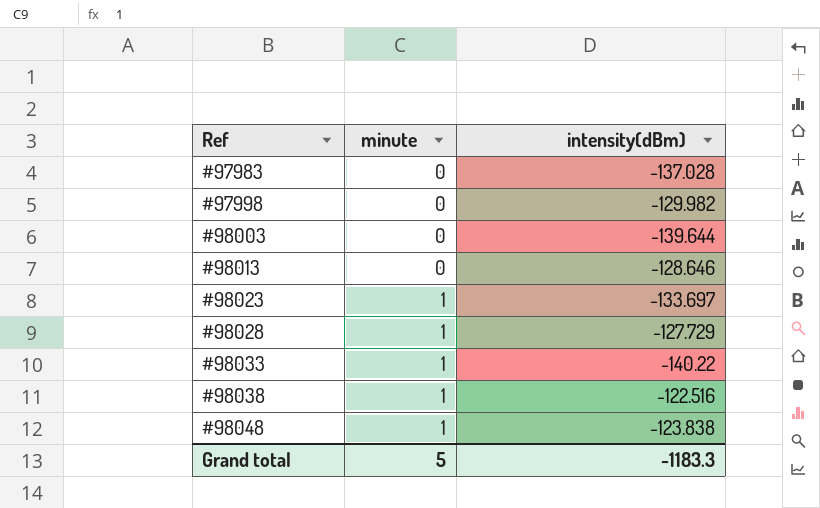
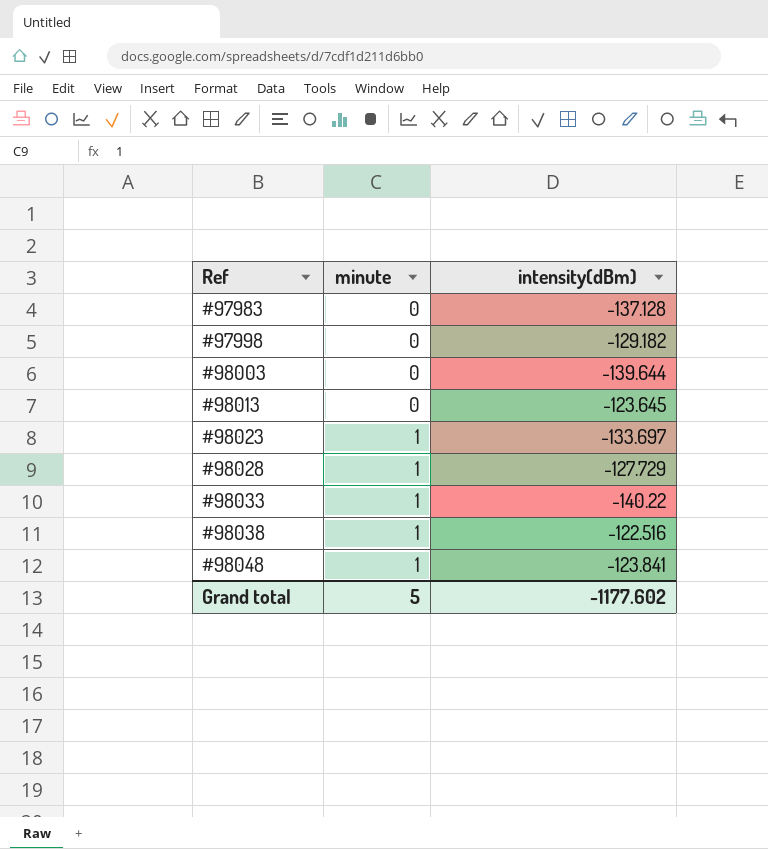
#97983 | intensity(dBm): -137.028 -> -137.128
#97998 | intensity(dBm): -129.982 -> -129.182
#98013 | intensity(dBm): -128.646 -> -123.645
#98048 | intensity(dBm): -123.838 -> -123.841
Grand total | intensity(dBm): -1183.3 -> -1177.602

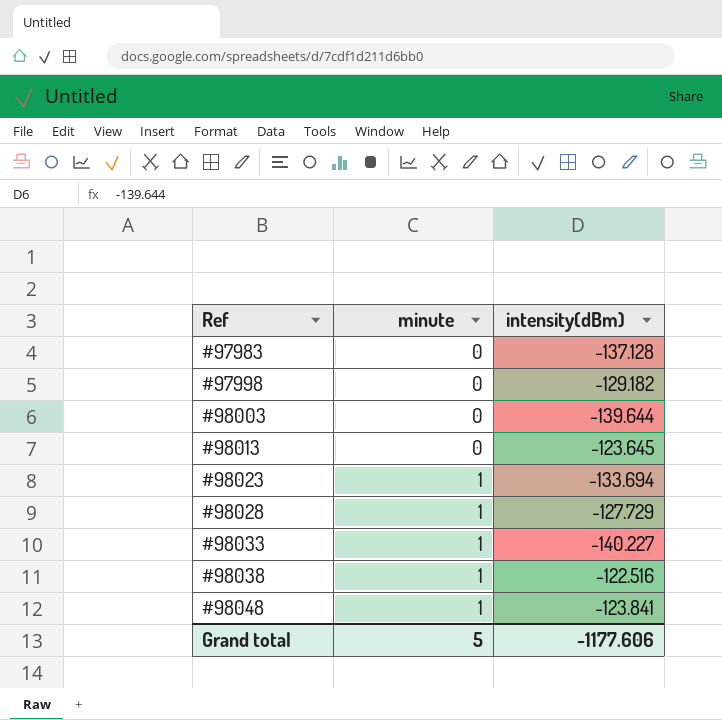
#98023 | intensity(dBm): -133.697 -> -133.694
#98033 | intensity(dBm): -140.22 -> -140.227
Grand total | intensity(dBm): -1177.602 -> -1177.606

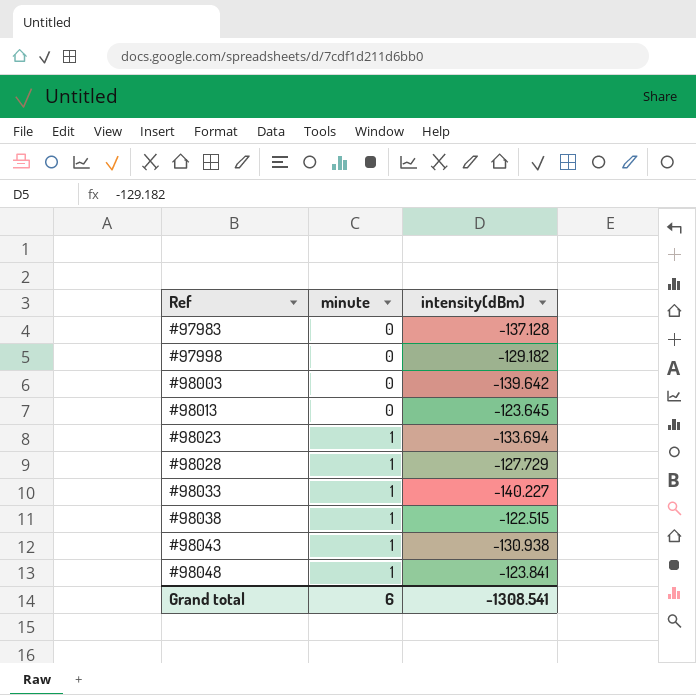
#98003 | intensity(dBm): -139.644 -> -139.642
#98038 | intensity(dBm): -122.516 -> -122.515
row #98043: none -> 1 | -130.938
Grand total | minute: 5 -> 6
Grand total | intensity(dBm): -1177.606 -> -1308.541

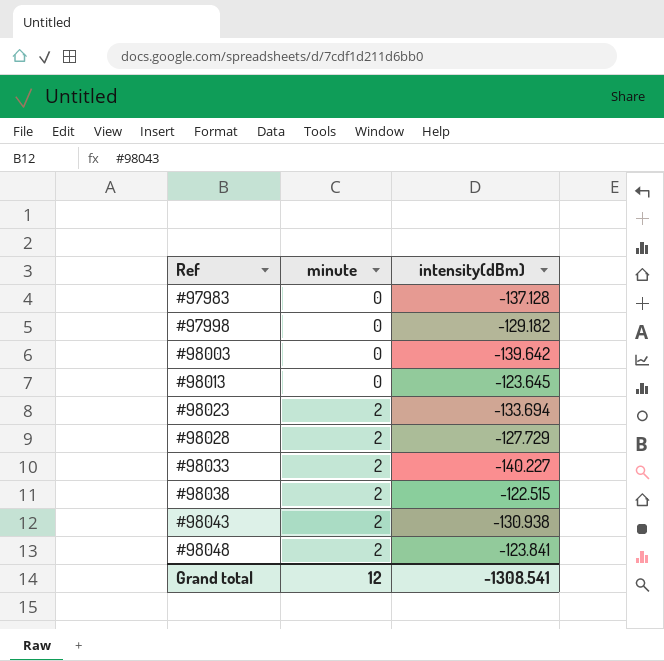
#98023 | minute: 1 -> 2
#98028 | minute: 1 -> 2
#98033 | minute: 1 -> 2
#98038 | minute: 1 -> 2
#98043 | minute: 1 -> 2
#98048 | minute: 1 -> 2
Grand total | minute: 6 -> 12

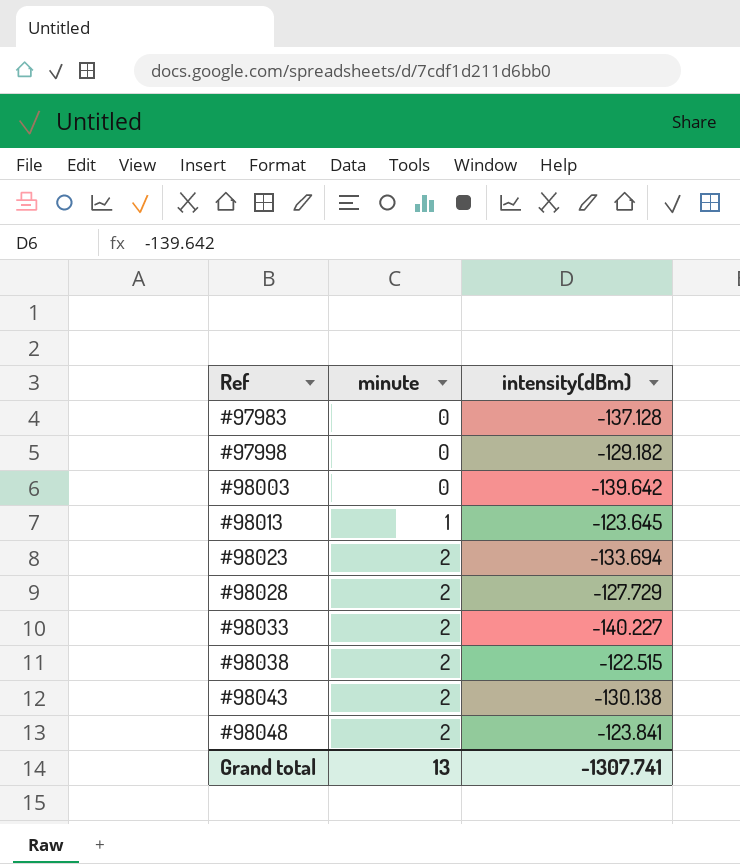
#98013 | minute: 0 -> 1
#98043 | intensity(dBm): -130.938 -> -130.138
Grand total | minute: 12 -> 13
Grand total | intensity(dBm): -1308.541 -> -1307.741

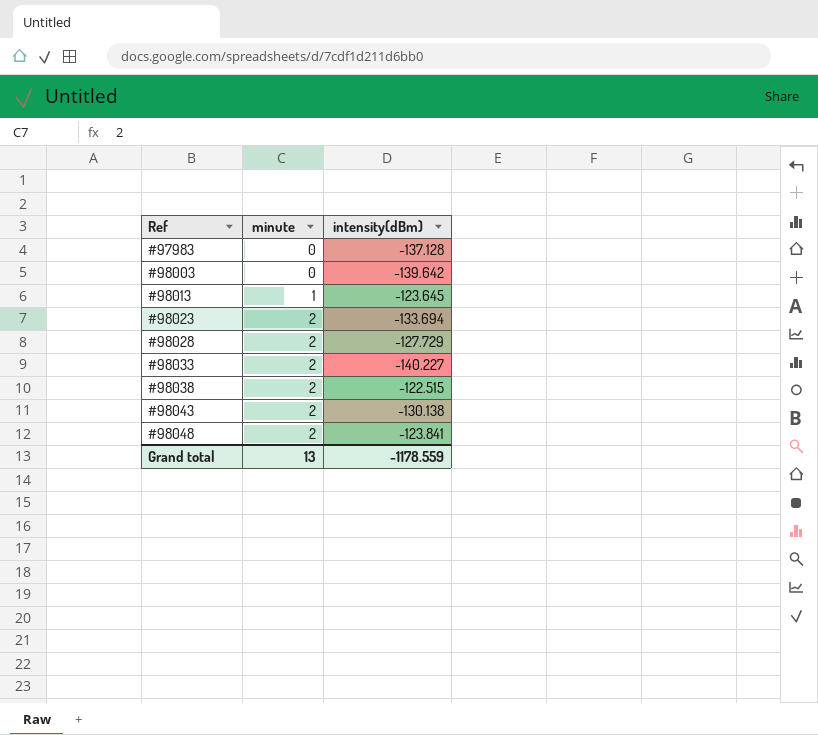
row #97998: 0 | -129.182 -> none
Grand total | intensity(dBm): -1307.741 -> -1178.559

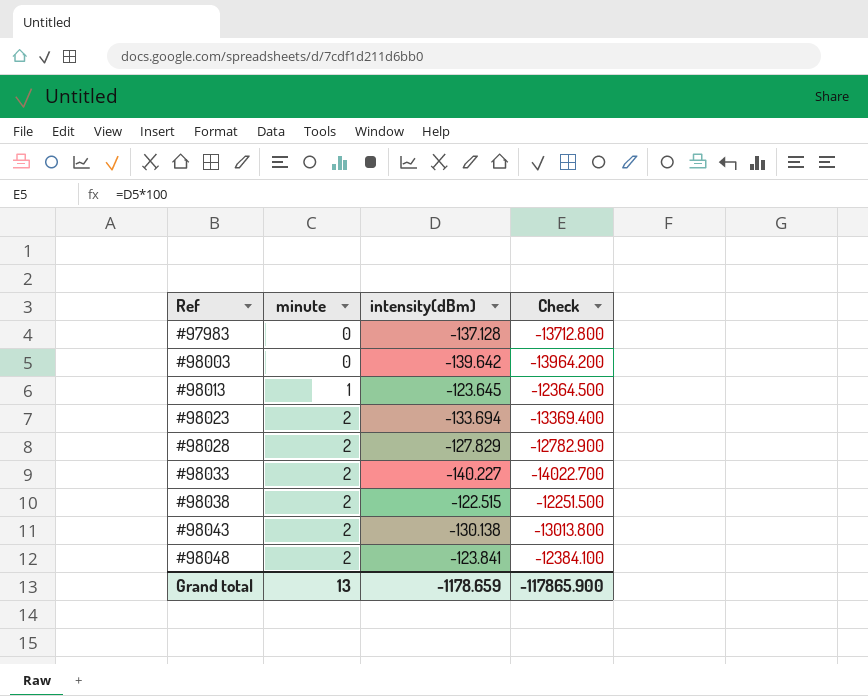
column Check | formula: none -> [intensity(dBm)] * 100
#98028 | intensity(dBm): -127.729 -> -127.829
Grand total | intensity(dBm): -1178.559 -> -1178.659

